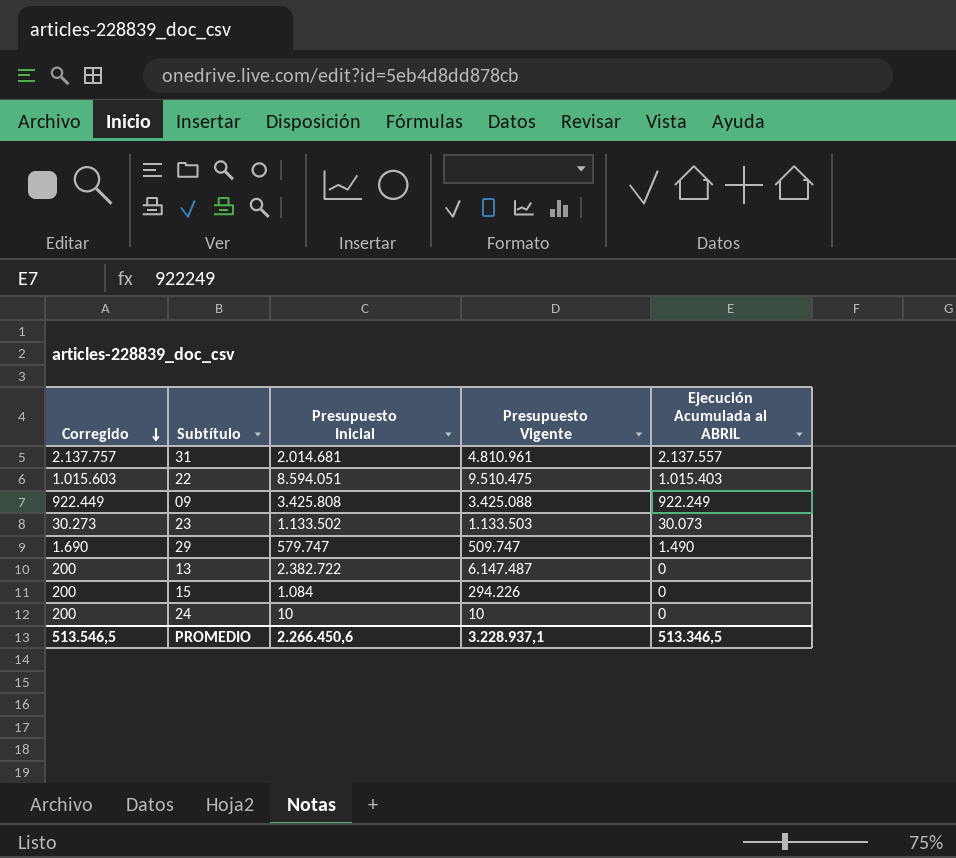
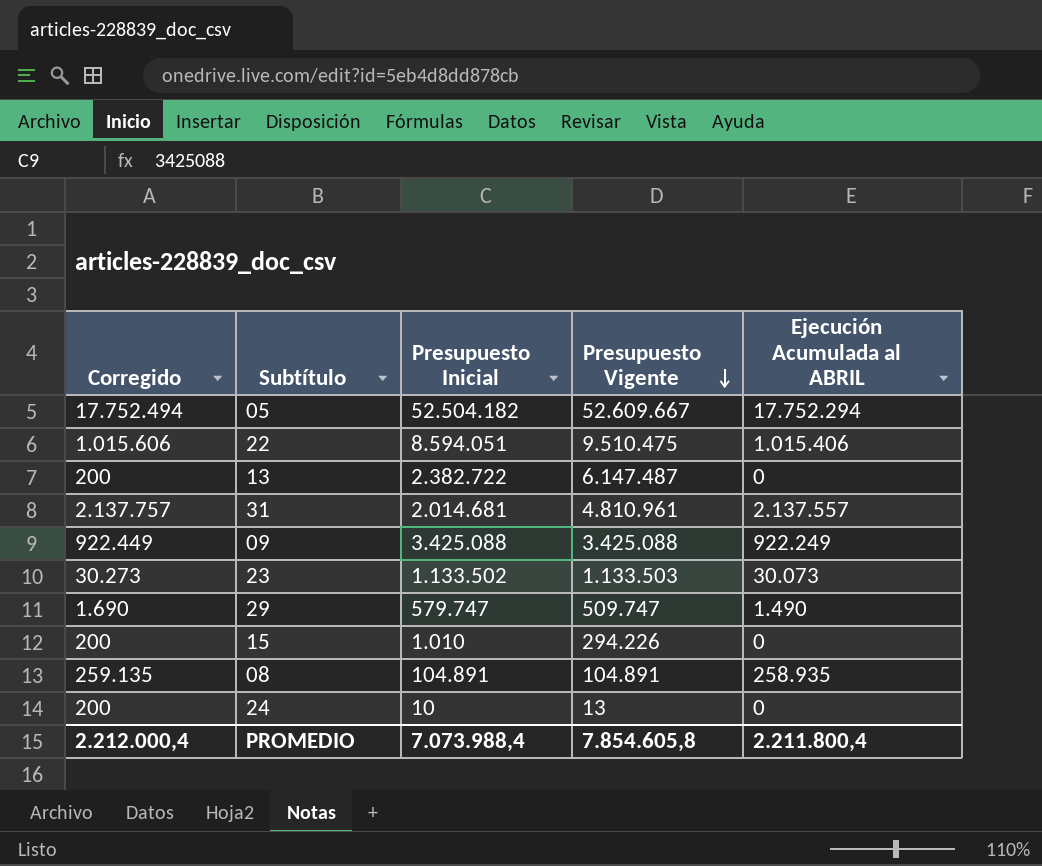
row order: Corregido descending -> Presupuesto Vigente descending
row 05: none -> 17.752.494 | 52.504.182 | 52.609.667 | 17.752.294
22 | Corregido: 1.015.603 -> 1.015.606
22 | Ejecución Acumulada al ABRIL: 1.015.403 -> 1.015.406
09 | Presupuesto Inicial: 3.425.808 -> 3.425.088
15 | Presupuesto Inicial: 1.084 -> 1.010
row 08: none -> 259.135 | 104.891 | 104.891 | 258.935
24 | Presupuesto Vigente: 10 -> 13
PROMEDIO | Corregido: 513.546,5 -> 2.212.000,4
PROMEDIO | Presupuesto Inicial: 2.266.450,6 -> 7.073.988,4
PROMEDIO | Presupuesto Vigente: 3.228.937,1 -> 7.854.605,8
PROMEDIO | Ejecución Acumulada al ABRIL: 513.346,5 -> 2.211.800,4

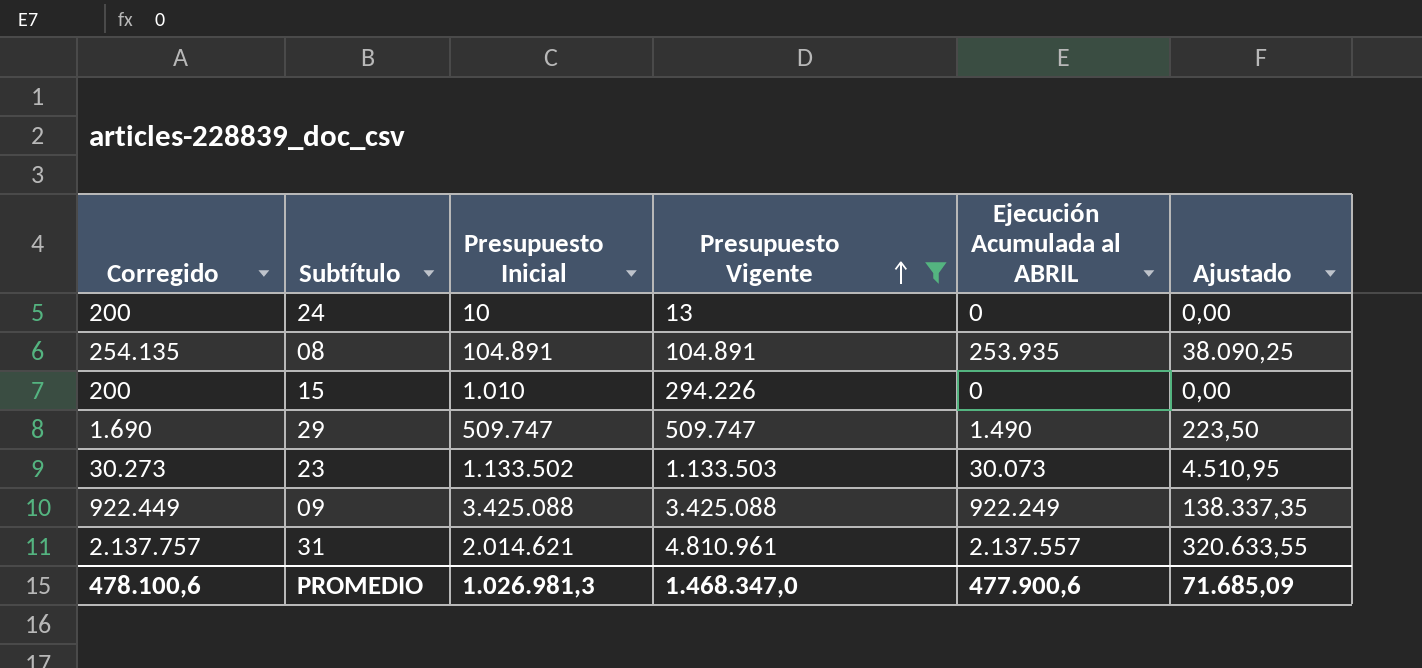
filter: none -> Presupuesto Vigente <= 4.810.961
row order: Presupuesto Vigente descending -> Presupuesto Vigente ascending
column Ajustado | formula: none -> [Ejecución Acumulada al ABRIL] * 0,15
08 | Corregido: 259.135 -> 254.135
08 | Ejecución Acumulada al ABRIL: 258.935 -> 253.935
29 | Presupuesto Inicial: 579.747 -> 509.747
31 | Presupuesto Inicial: 2.014.681 -> 2.014.621
PROMEDIO | Corregido: 2.212.000,4 -> 478.100,6
PROMEDIO | Presupuesto Inicial: 7.073.988,4 -> 1.026.981,3
PROMEDIO | Presupuesto Vigente: 7.854.605,8 -> 1.468.347,0
PROMEDIO | Ejecución Acumulada al ABRIL: 2.211.800,4 -> 477.900,6

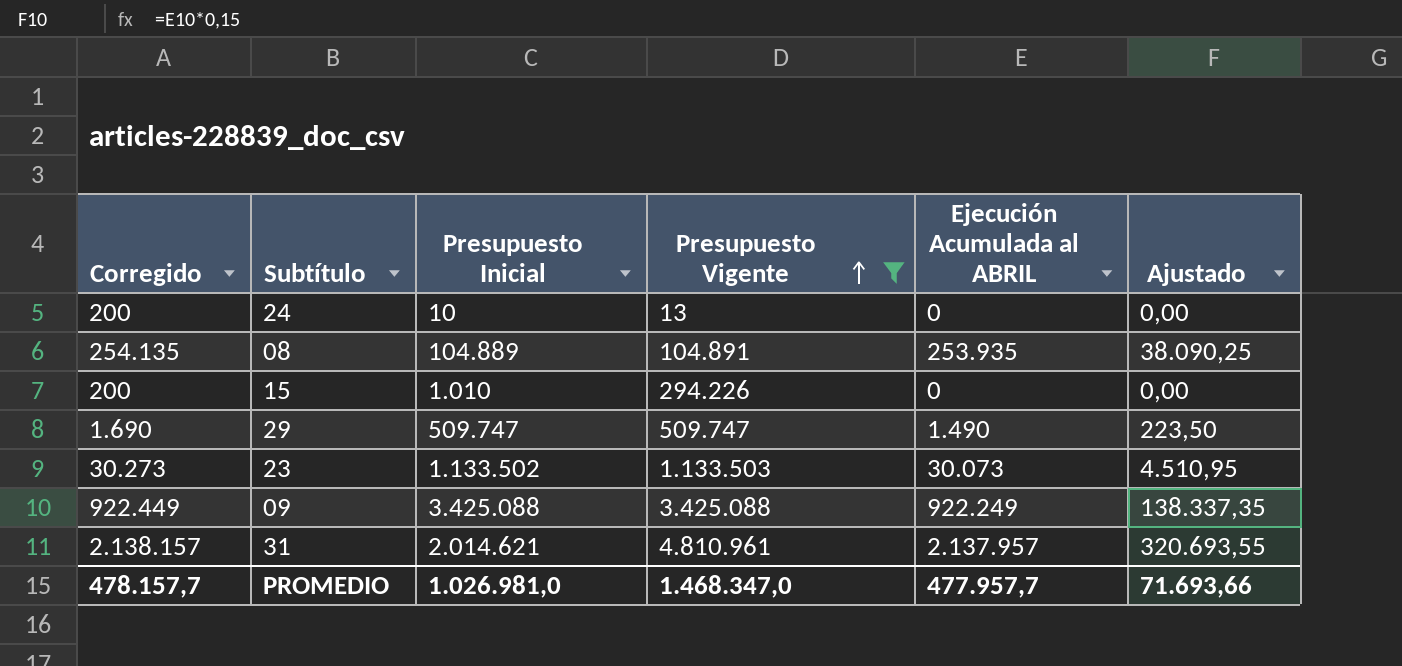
08 | Presupuesto Inicial: 104.891 -> 104.889
31 | Corregido: 2.137.757 -> 2.138.157
31 | Ejecución Acumulada al ABRIL: 2.137.557 -> 2.137.957
31 | Ajustado: 320.633,55 -> 320.693,55
PROMEDIO | Corregido: 478.100,6 -> 478.157,7
PROMEDIO | Presupuesto Inicial: 1.026.981,3 -> 1.026.981,0
PROMEDIO | Ejecución Acumulada al ABRIL: 477.900,6 -> 477.957,7
PROMEDIO | Ajustado: 71.685,09 -> 71.693,66

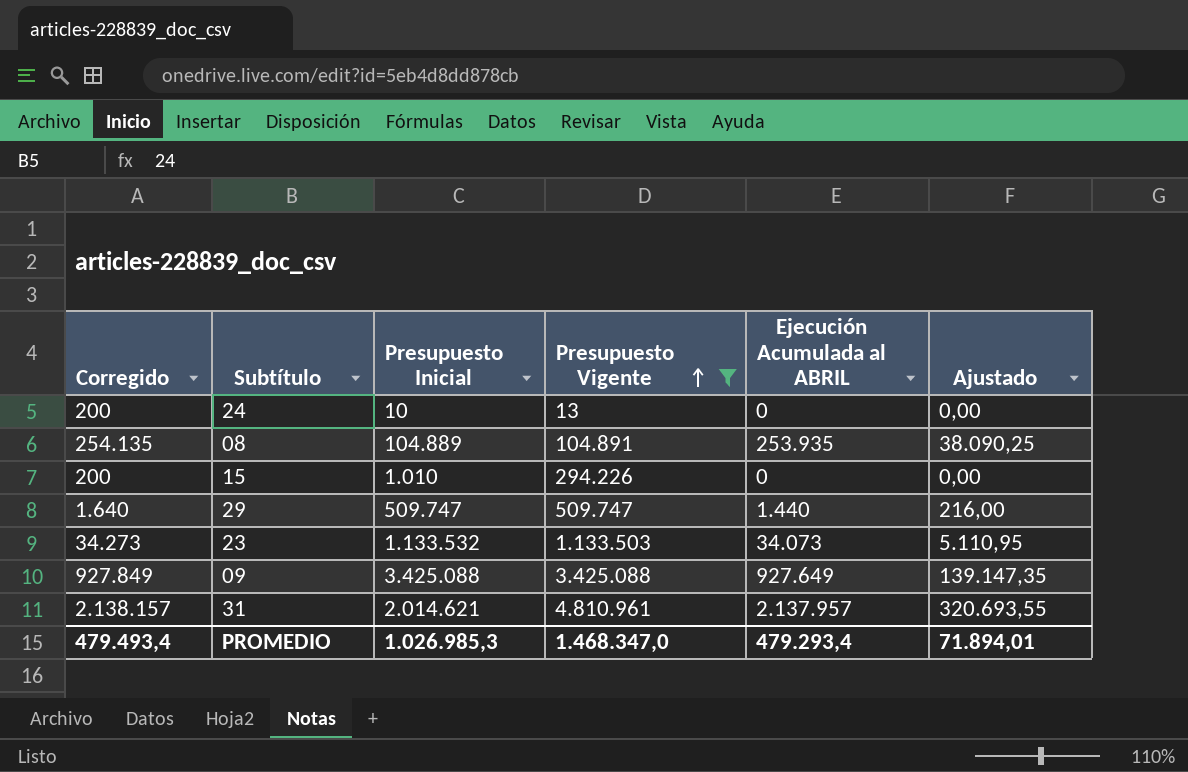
29 | Corregido: 1.690 -> 1.640
29 | Ejecución Acumulada al ABRIL: 1.490 -> 1.440
29 | Ajustado: 223,50 -> 216,00
23 | Corregido: 30.273 -> 34.273
23 | Presupuesto Inicial: 1.133.502 -> 1.133.532
23 | Ejecución Acumulada al ABRIL: 30.073 -> 34.073
23 | Ajustado: 4.510,95 -> 5.110,95
09 | Corregido: 922.449 -> 927.849
09 | Ejecución Acumulada al ABRIL: 922.249 -> 927.649
09 | Ajustado: 138.337,35 -> 139.147,35
PROMEDIO | Corregido: 478.157,7 -> 479.493,4
PROMEDIO | Presupuesto Inicial: 1.026.981,0 -> 1.026.985,3
PROMEDIO | Ejecución Acumulada al ABRIL: 477.957,7 -> 479.293,4
PROMEDIO | Ajustado: 71.693,66 -> 71.894,01

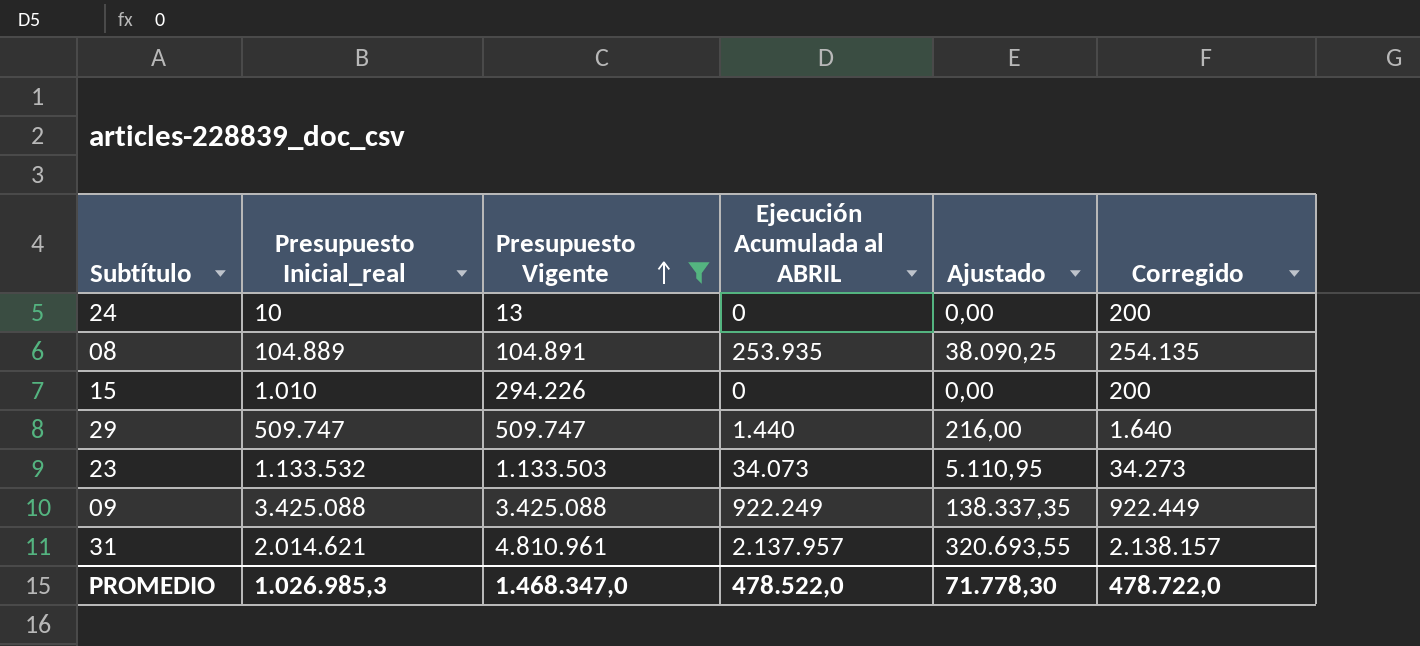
column name: Presupuesto Inicial -> Presupuesto Inicial_real
column Corregido | position: 1 -> 6
09 | Ejecución Acumulada al ABRIL: 927.649 -> 922.249
09 | Ajustado: 139.147,35 -> 138.337,35
09 | Corregido: 927.849 -> 922.449
PROMEDIO | Ejecución Acumulada al ABRIL: 479.293,4 -> 478.522,0
PROMEDIO | Ajustado: 71.894,01 -> 71.778,30
PROMEDIO | Corregido: 479.493,4 -> 478.722,0

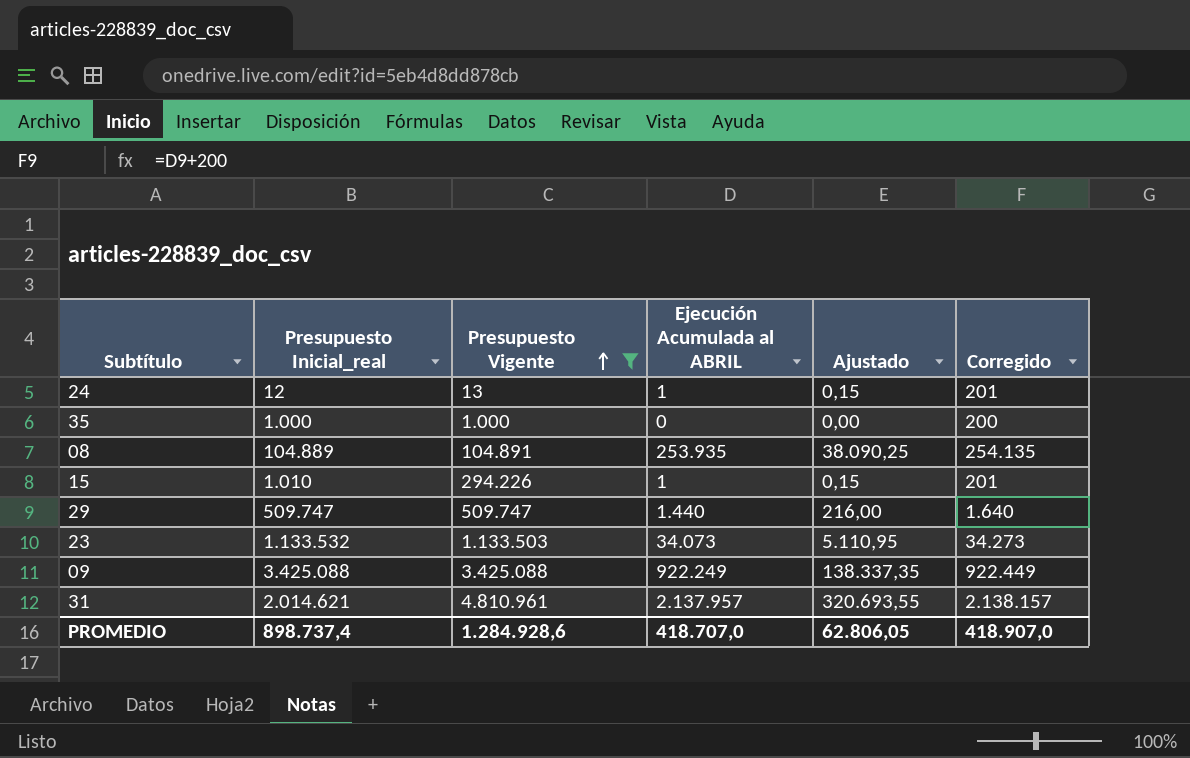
24 | Presupuesto Inicial_real: 10 -> 12
24 | Ejecución Acumulada al ABRIL: 0 -> 1
24 | Ajustado: 0,00 -> 0,15
24 | Corregido: 200 -> 201
row 35: none -> 1.000 | 1.000 | 0 | 0,00 | 200
15 | Ejecución Acumulada al ABRIL: 0 -> 1
15 | Ajustado: 0,00 -> 0,15
15 | Corregido: 200 -> 201
PROMEDIO | Presupuesto Inicial_real: 1.026.985,3 -> 898.737,4
PROMEDIO | Presupuesto Vigente: 1.468.347,0 -> 1.284.928,6
PROMEDIO | Ejecución Acumulada al ABRIL: 478.522,0 -> 418.707,0
PROMEDIO | Ajustado: 71.778,30 -> 62.806,05
PROMEDIO | Corregido: 478.722,0 -> 418.907,0

